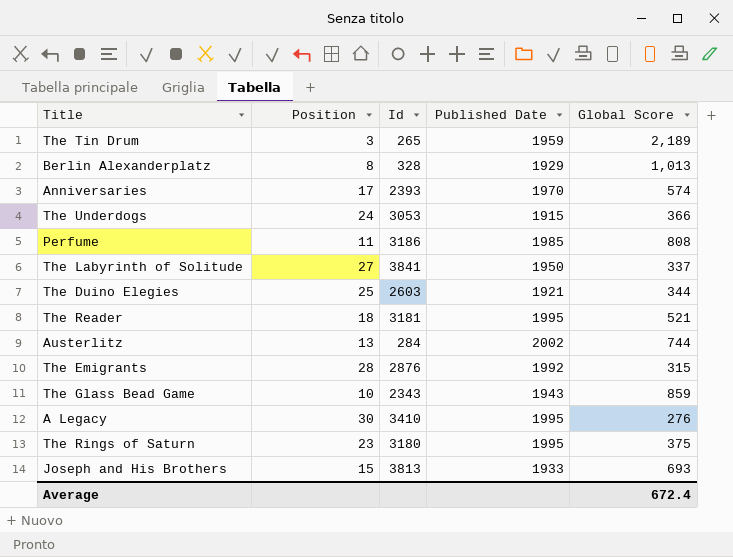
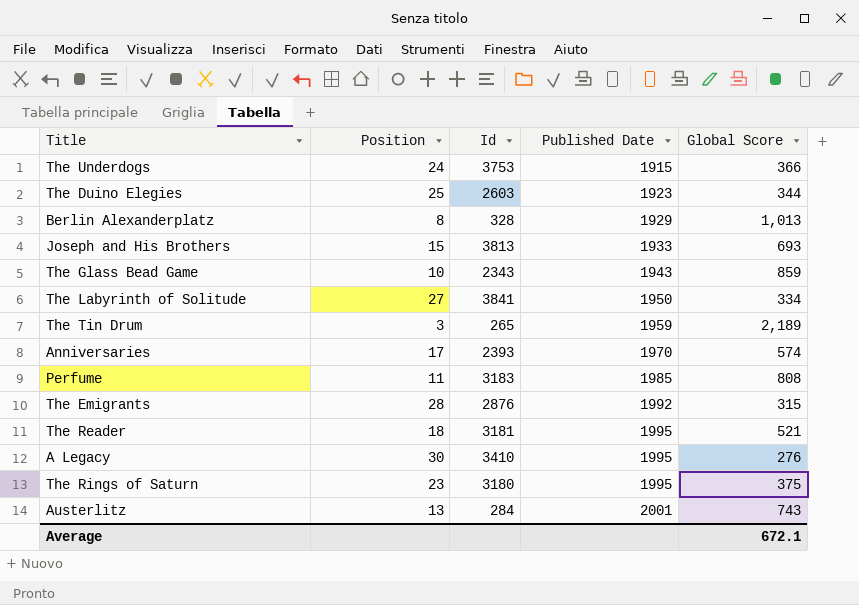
row order: none -> Published Date ascending
The Underdogs | Id: 3053 -> 3753
The Duino Elegies | Published Date: 1921 -> 1923
The Labyrinth of Solitude | Global Score: 337 -> 334
Perfume | Id: 3186 -> 3183
Austerlitz | Published Date: 2002 -> 2001
Austerlitz | Global Score: 744 -> 743
Average | Global Score: 672.4 -> 672.1

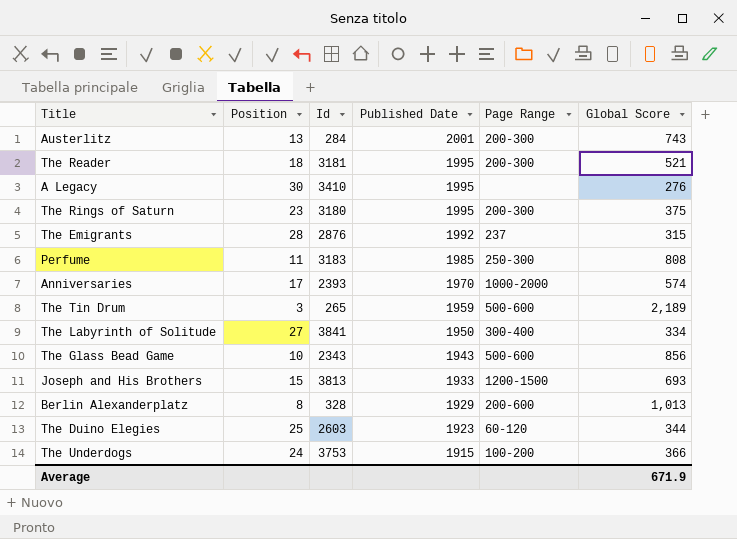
row order: Published Date ascending -> Published Date descending
column Page Range | position: none -> 5
The Glass Bead Game | Global Score: 859 -> 856
Average | Global Score: 672.1 -> 671.9

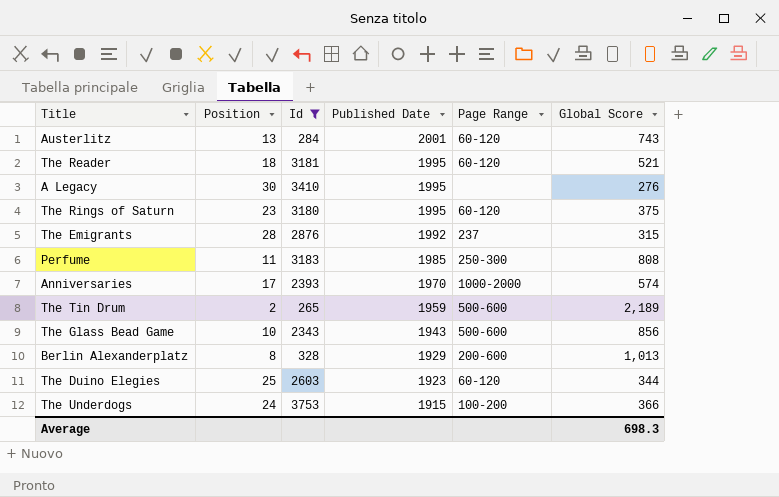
filter: none -> Id <= 3753
Austerlitz | Page Range: 200-300 -> 60-120
The Reader | Page Range: 200-300 -> 60-120
The Rings of Saturn | Page Range: 200-300 -> 60-120
The Tin Drum | Position: 3 -> 2
Average | Global Score: 671.9 -> 698.3

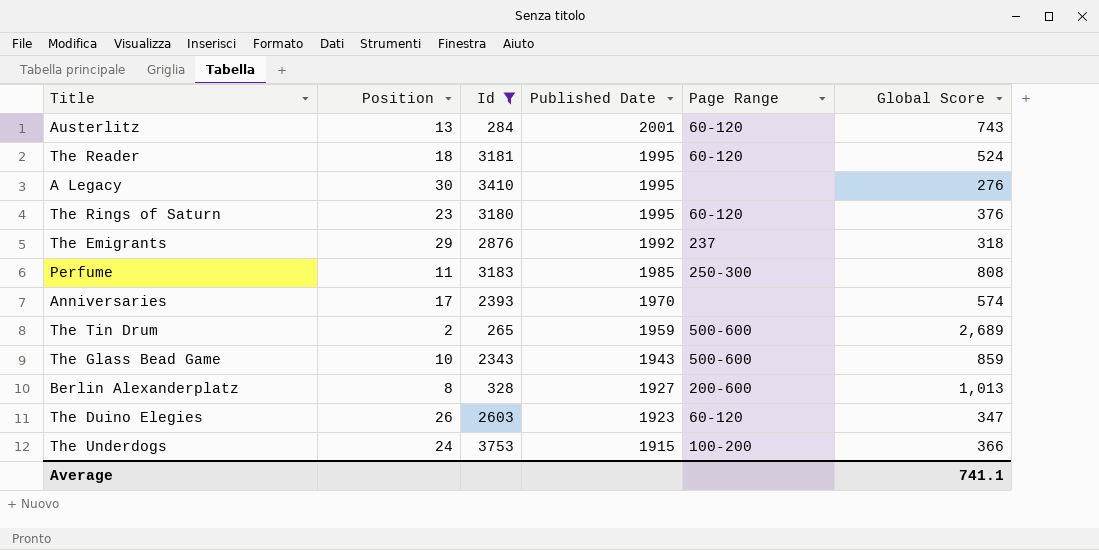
The Reader | Global Score: 521 -> 524
The Rings of Saturn | Global Score: 375 -> 376
The Emigrants | Position: 28 -> 29
The Emigrants | Global Score: 315 -> 318
Anniversaries | Page Range: 1000-2000 -> none
The Tin Drum | Global Score: 2,189 -> 2,689
The Glass Bead Game | Global Score: 856 -> 859
Berlin Alexanderplatz | Published Date: 1929 -> 1927
The Duino Elegies | Position: 25 -> 26
The Duino Elegies | Global Score: 344 -> 347
Average | Global Score: 698.3 -> 741.1

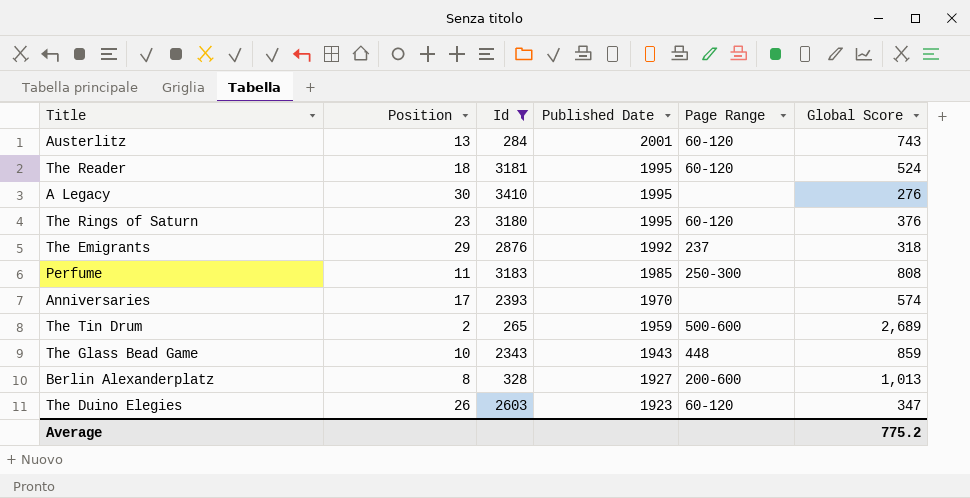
row The Underdogs: 24 | 3753 | 1915 | 100-200 | 366 -> none
The Glass Bead Game | Page Range: 500-600 -> 448
Average | Global Score: 741.1 -> 775.2

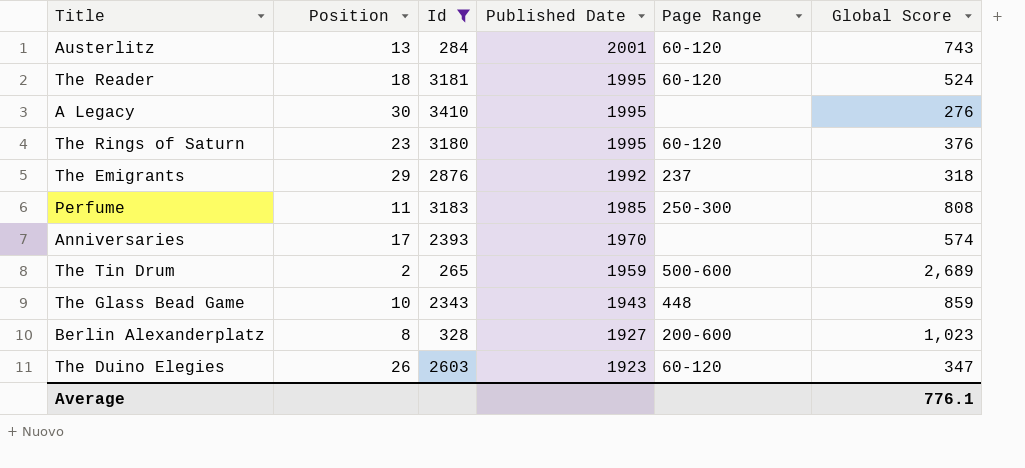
Berlin Alexanderplatz | Global Score: 1,013 -> 1,023
Average | Global Score: 775.2 -> 776.1

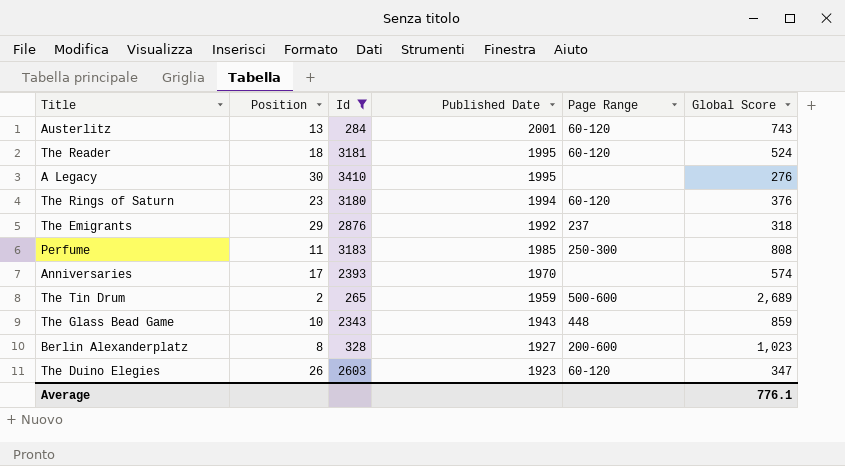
The Rings of Saturn | Published Date: 1995 -> 1994

